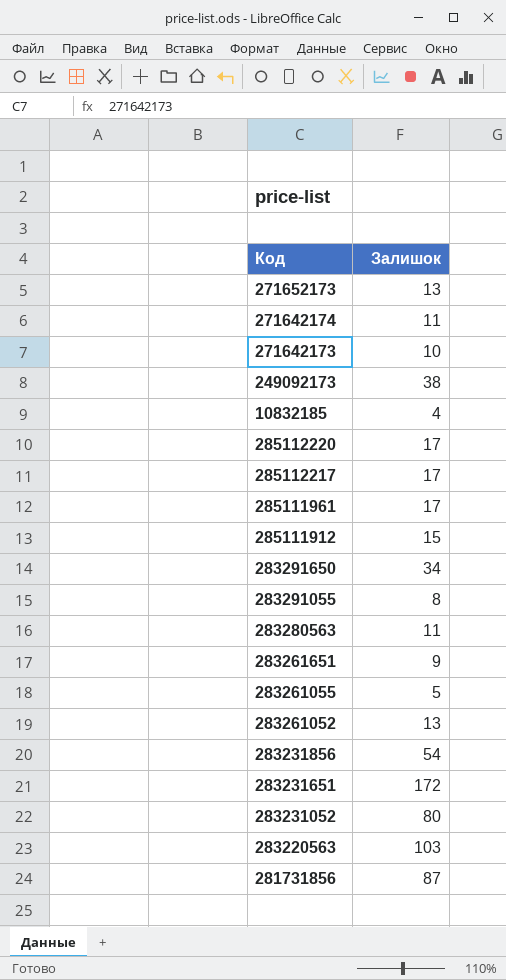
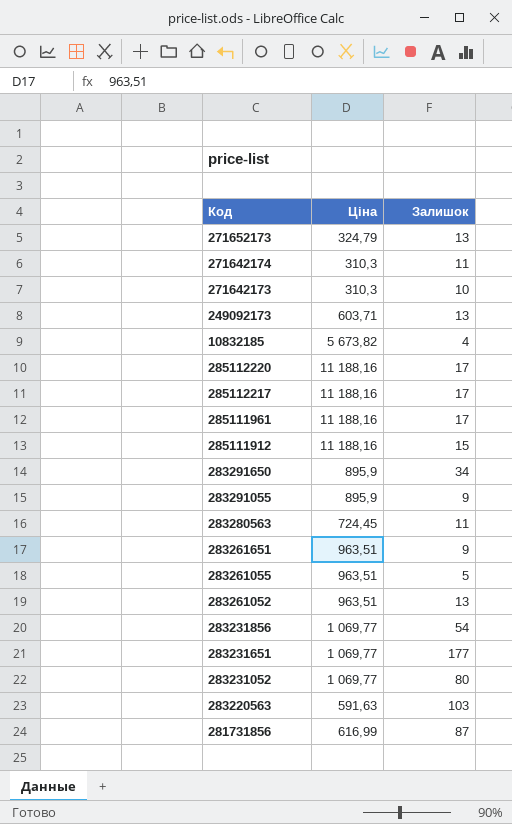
column Ціна | position: none -> 2
249092173 | Залишок: 38 -> 13
283291055 | Залишок: 8 -> 9
283231651 | Залишок: 172 -> 177

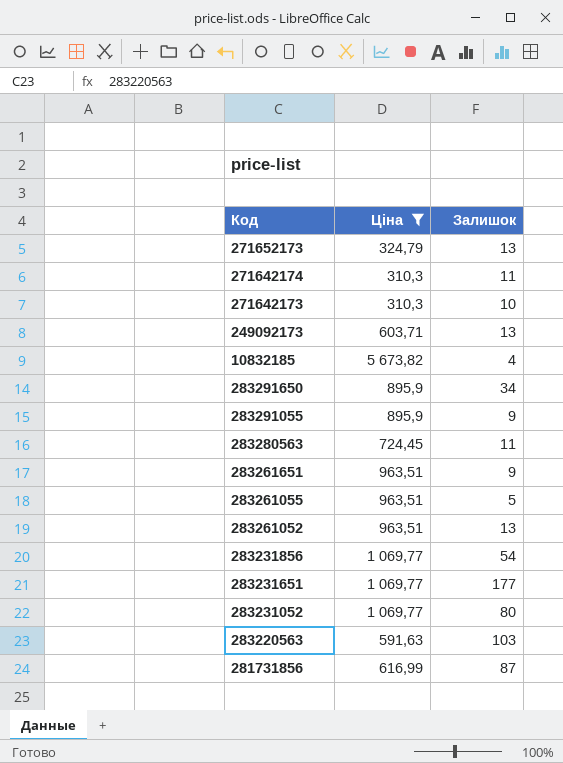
filter: none -> Ціна != 11 188,16

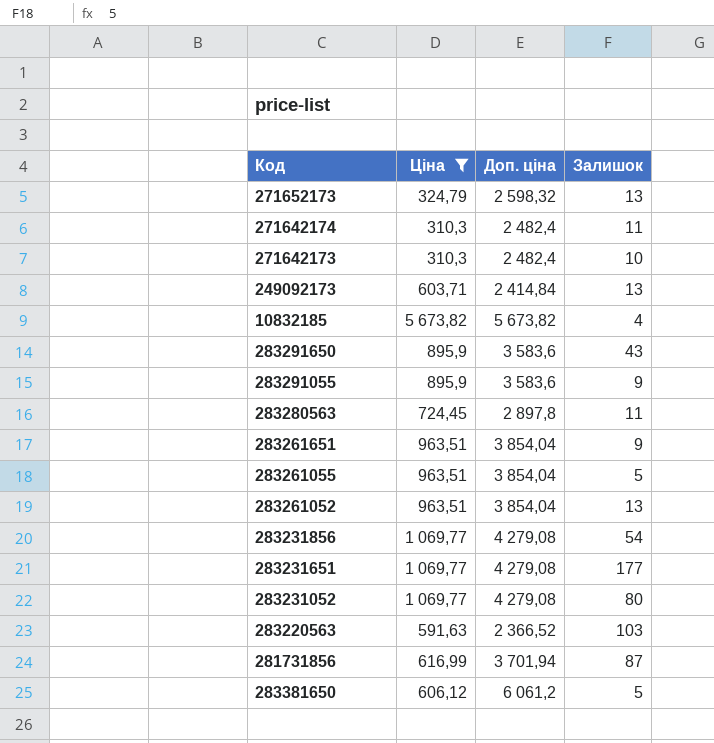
column Доп. ціна | position: none -> 3
283291650 | Залишок: 34 -> 43
row 283381650: none -> 606,12 | 6 061,2 | 5

